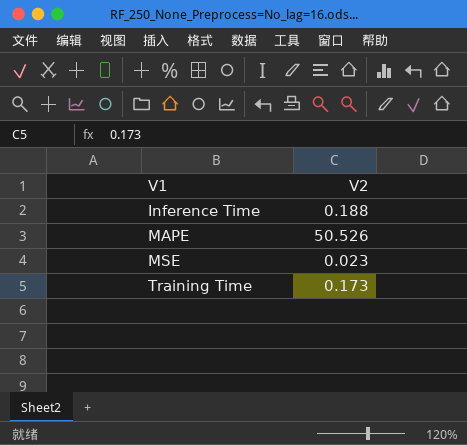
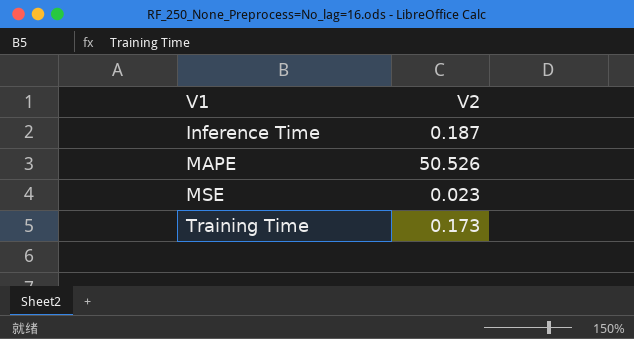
Inference Time | V2: 0.188 -> 0.187

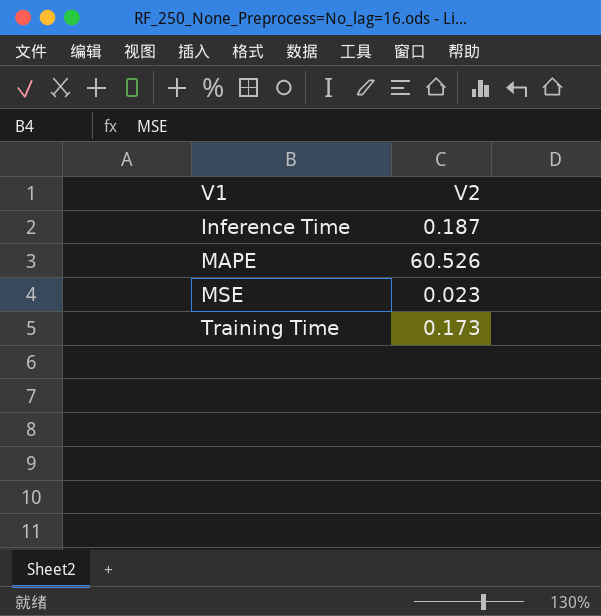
MAPE | V2: 50.526 -> 60.526

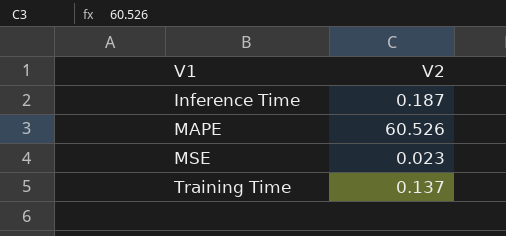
Training Time | V2: 0.173 -> 0.137

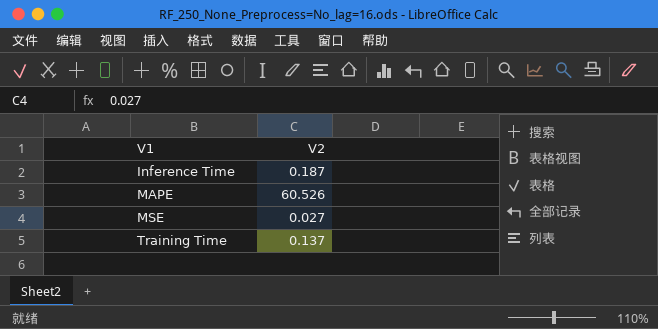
MSE | V2: 0.023 -> 0.027

